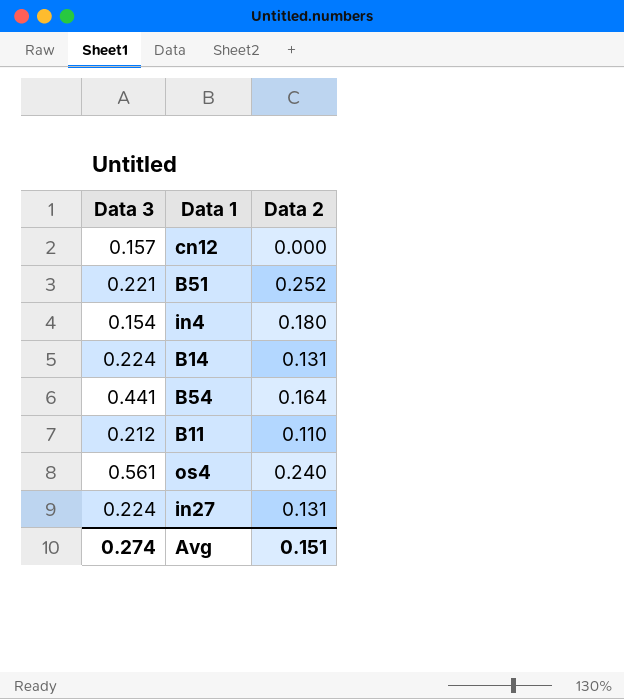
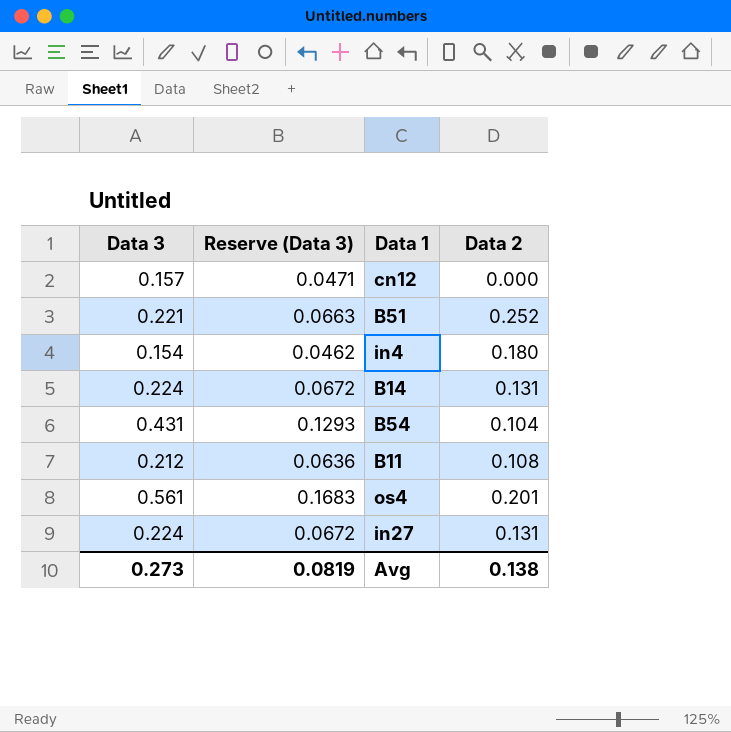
column Reserve (Data 3) | formula: none -> [Data 3] * 0.3
B54 | Data 3: 0.441 -> 0.431
B54 | Data 2: 0.164 -> 0.104
B11 | Data 2: 0.110 -> 0.108
os4 | Data 2: 0.240 -> 0.201
Avg | Data 3: 0.274 -> 0.273
Avg | Data 2: 0.151 -> 0.138

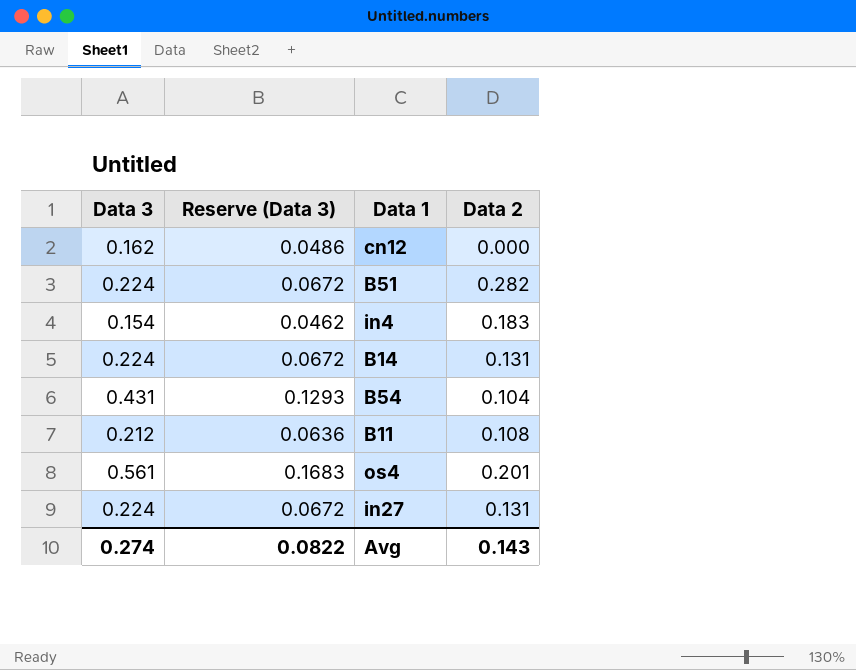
cn12 | Data 3: 0.157 -> 0.162
cn12 | Reserve (Data 3): 0.0471 -> 0.0486
B51 | Data 3: 0.221 -> 0.224
B51 | Reserve (Data 3): 0.0663 -> 0.0672
B51 | Data 2: 0.252 -> 0.282
in4 | Data 2: 0.180 -> 0.183
Avg | Data 3: 0.273 -> 0.274
Avg | Reserve (Data 3): 0.0819 -> 0.0822
Avg | Data 2: 0.138 -> 0.143

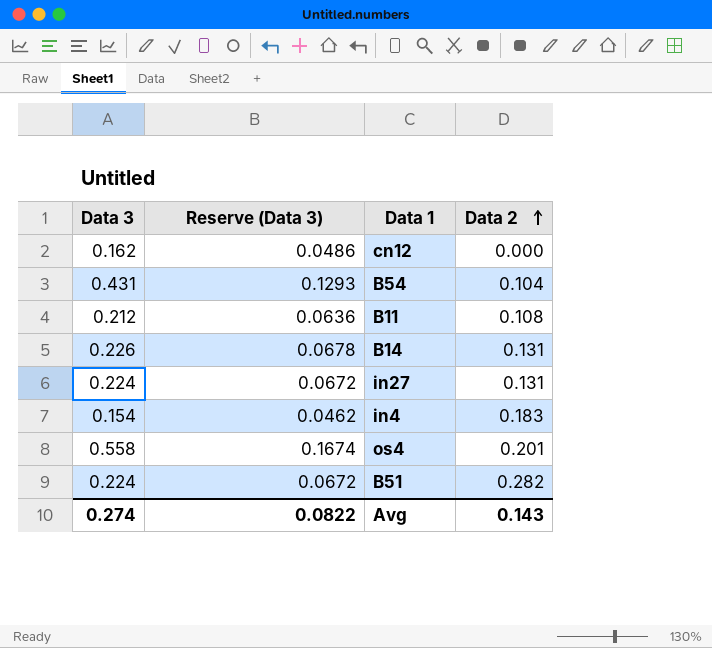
row order: none -> Data 2 ascending
B14 | Data 3: 0.224 -> 0.226
B14 | Reserve (Data 3): 0.0672 -> 0.0678
os4 | Data 3: 0.561 -> 0.558
os4 | Reserve (Data 3): 0.1683 -> 0.1674

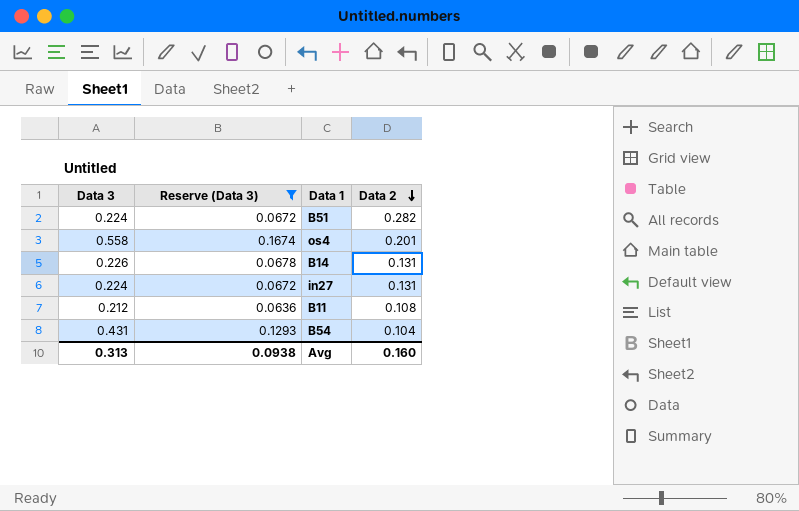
filter: none -> Reserve (Data 3) >= 0.0636
row order: Data 2 ascending -> Data 2 descending
Avg | Data 3: 0.274 -> 0.313
Avg | Reserve (Data 3): 0.0822 -> 0.0938
Avg | Data 2: 0.143 -> 0.160

